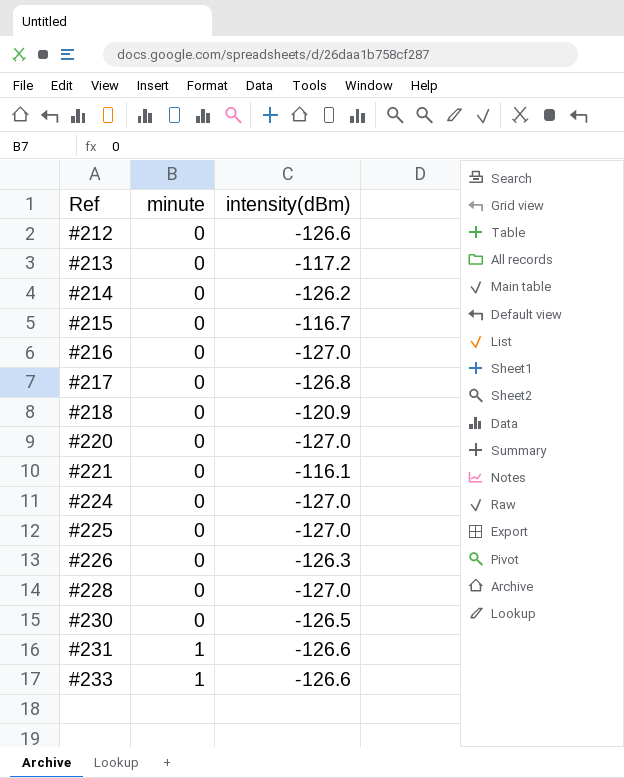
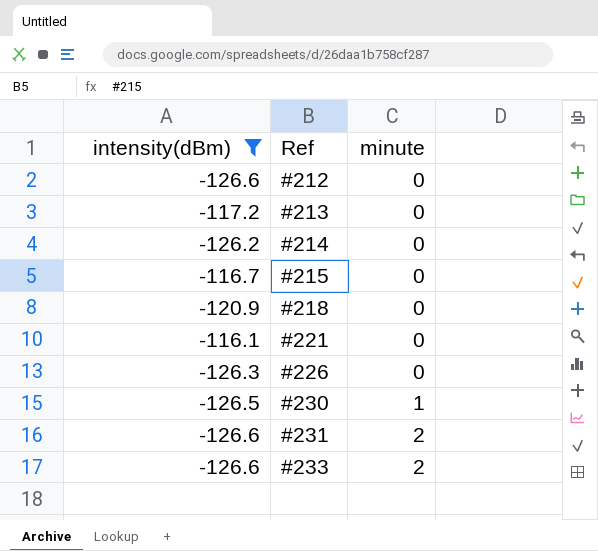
filter: none -> intensity(dBm) >= -126.6
column intensity(dBm) | position: 3 -> 1
#230 | minute: 0 -> 1
#231 | minute: 1 -> 2
#233 | minute: 1 -> 2

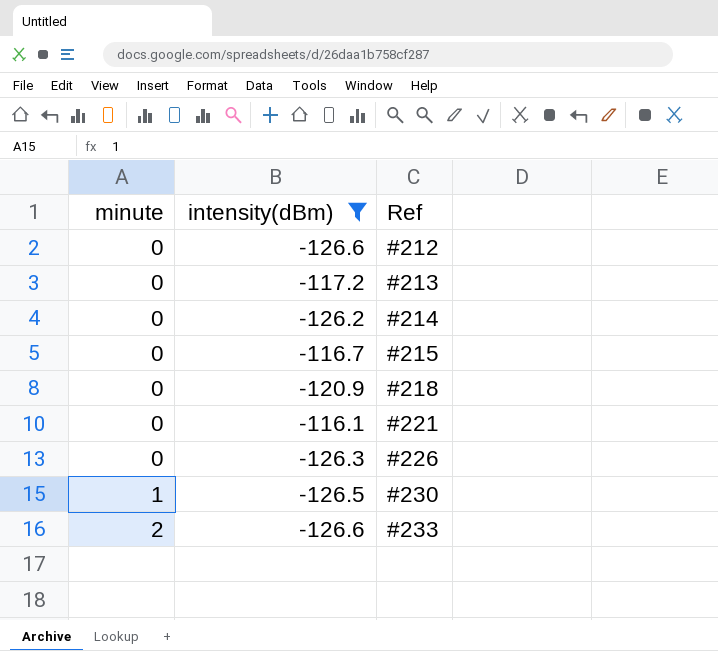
column minute | position: 3 -> 1
row #231: -126.6 | 2 -> none

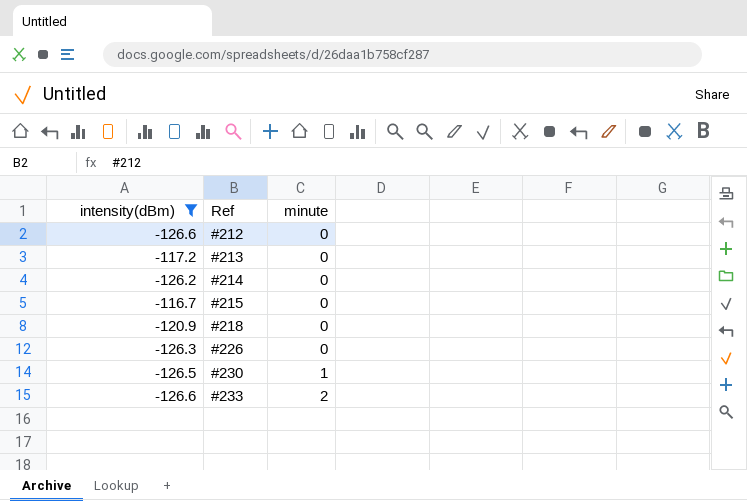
column minute | position: 1 -> 3
row #221: 0 | -116.1 -> none

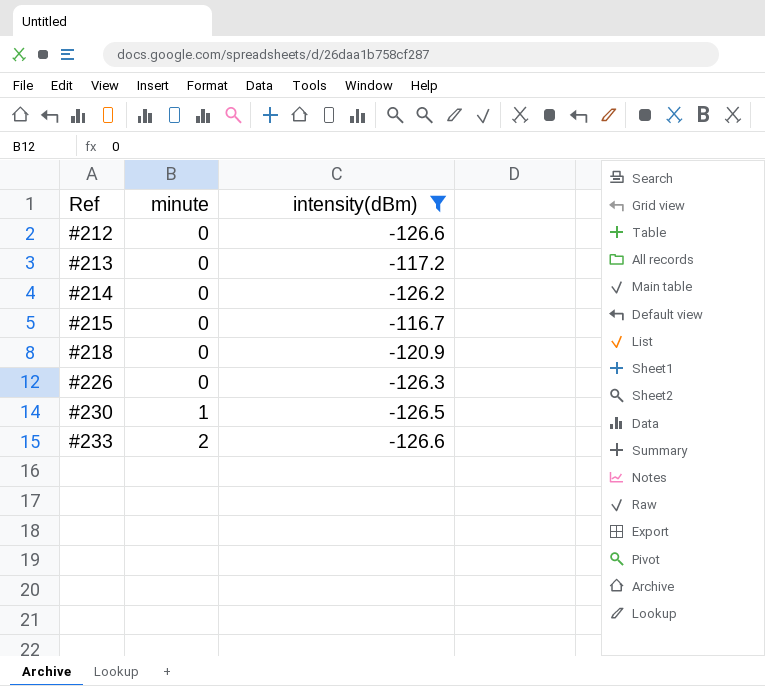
column intensity(dBm) | position: 1 -> 3

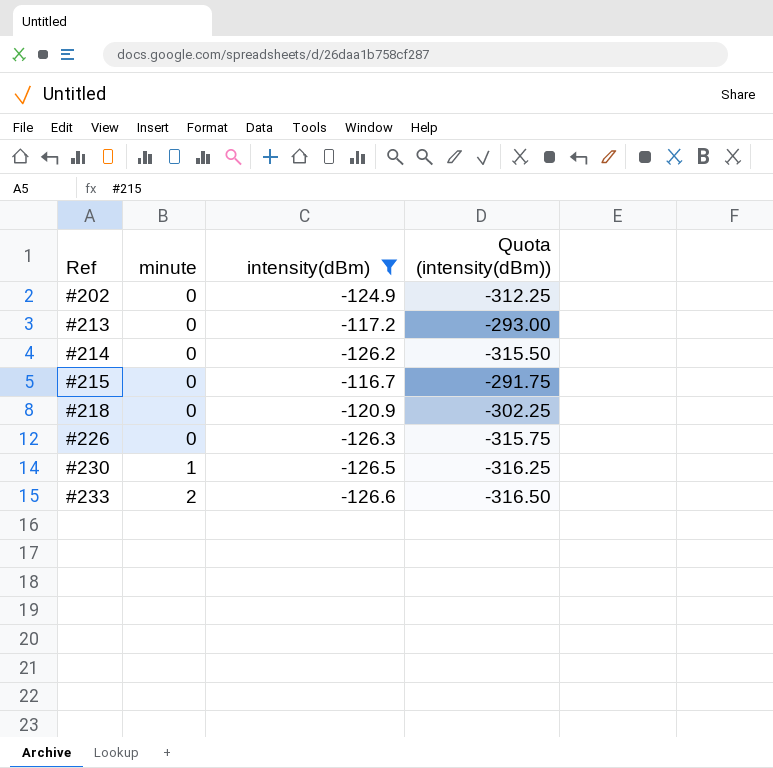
column Quota (intensity(dBm)) | formula: none -> [intensity(dBm)] * 2.5
row #212: 0 | -126.6 -> none
row #202: none -> 0 | -124.9 | -312.25

